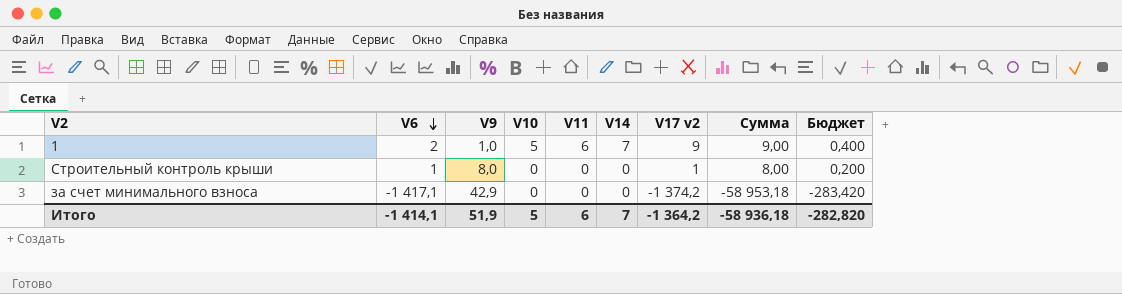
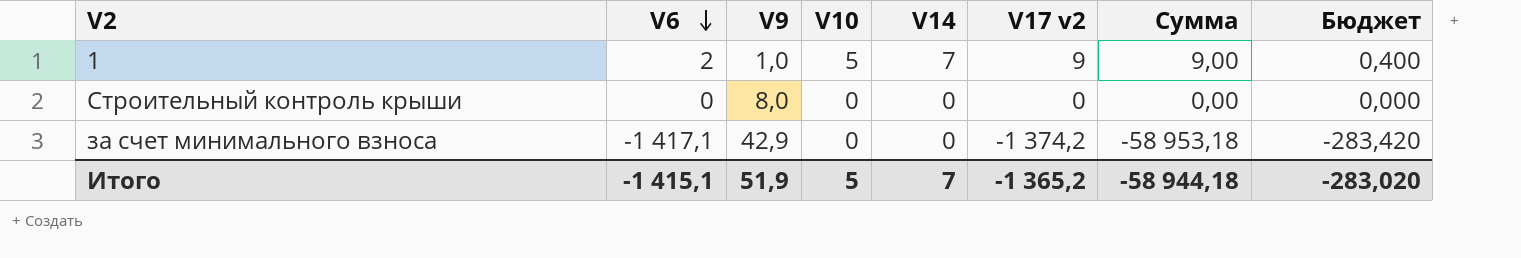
column V11 | position: 5 -> none
Строительный контроль крыши | V6: 1 -> 0
Строительный контроль крыши | V17 v2: 1 -> 0
Строительный контроль крыши | Сумма: 8,00 -> 0,00
Строительный контроль крыши | Бюджет: 0,200 -> 0,000
Итого | V6: -1 414,1 -> -1 415,1
Итого | V17 v2: -1 364,2 -> -1 365,2
Итого | Сумма: -58 936,18 -> -58 944,18
Итого | Бюджет: -282,820 -> -283,020

